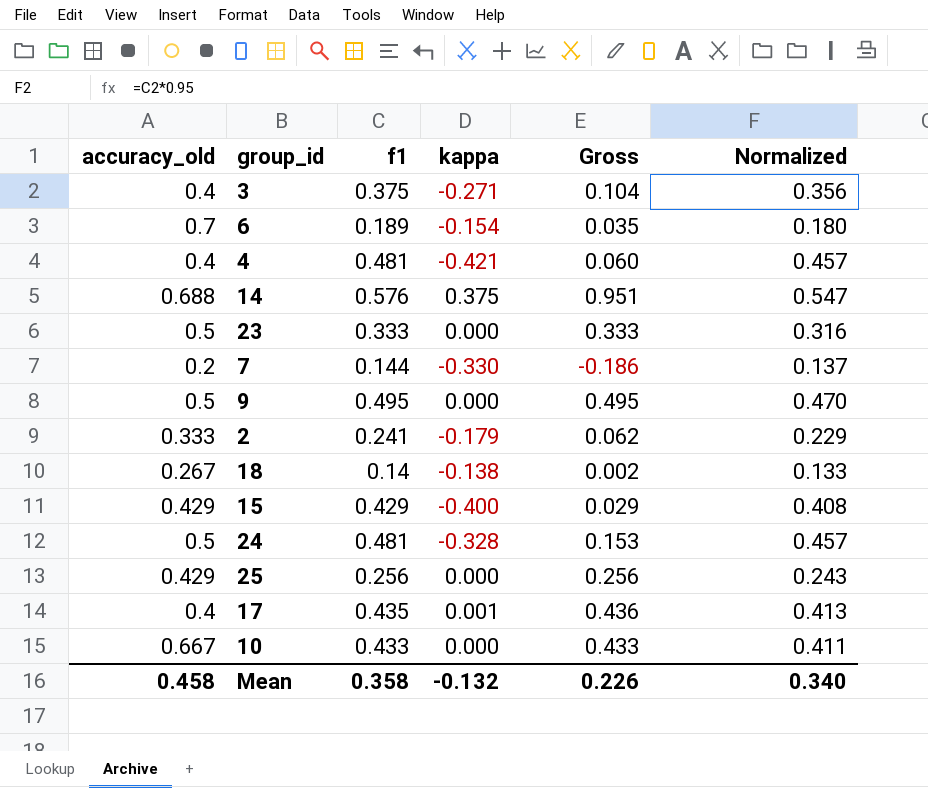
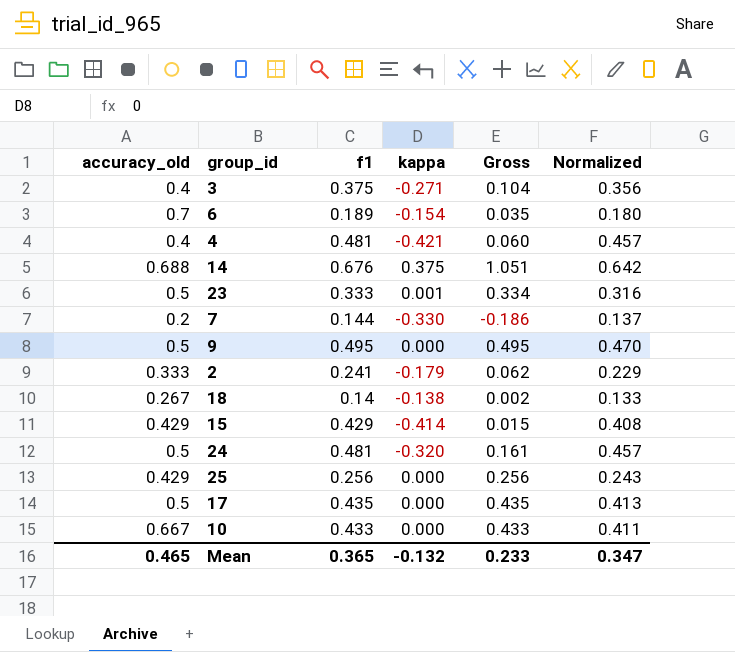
14 | f1: 0.576 -> 0.676
14 | Gross: 0.951 -> 1.051
14 | Normalized: 0.547 -> 0.642
23 | kappa: 0.000 -> 0.001
23 | Gross: 0.333 -> 0.334
15 | kappa: -0.400 -> -0.414
15 | Gross: 0.029 -> 0.015
24 | kappa: -0.328 -> -0.320
24 | Gross: 0.153 -> 0.161
17 | accuracy_old: 0.4 -> 0.5
17 | kappa: 0.001 -> 0.000
17 | Gross: 0.436 -> 0.435
Mean | accuracy_old: 0.458 -> 0.465
Mean | f1: 0.358 -> 0.365
Mean | Gross: 0.226 -> 0.233
Mean | Normalized: 0.340 -> 0.347

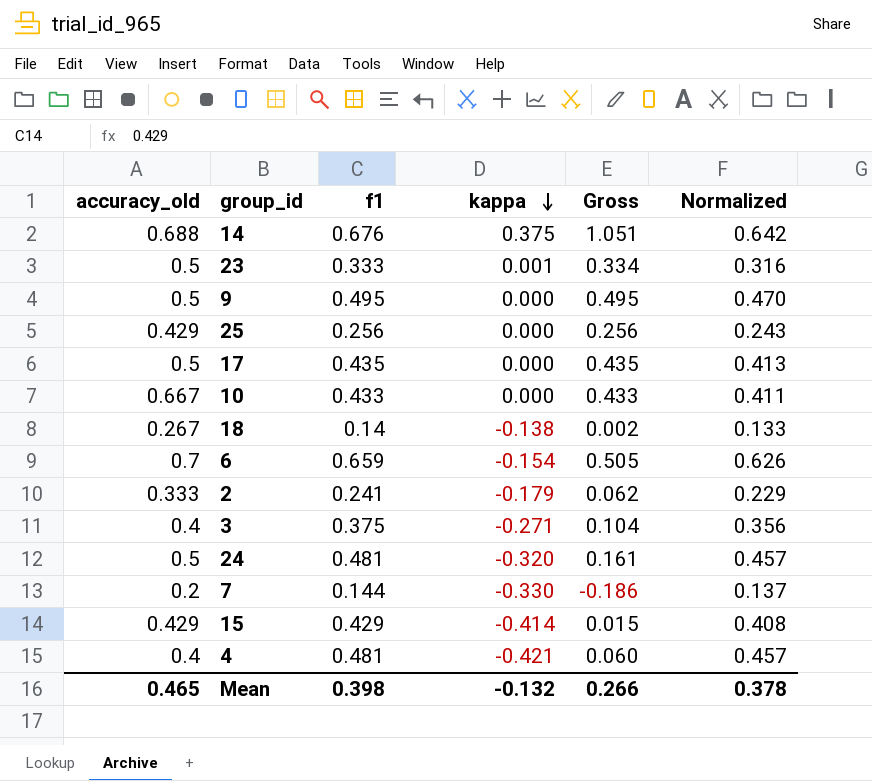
row order: none -> kappa descending
6 | f1: 0.189 -> 0.659
6 | Gross: 0.035 -> 0.505
6 | Normalized: 0.180 -> 0.626
Mean | f1: 0.365 -> 0.398
Mean | Gross: 0.233 -> 0.266
Mean | Normalized: 0.347 -> 0.378

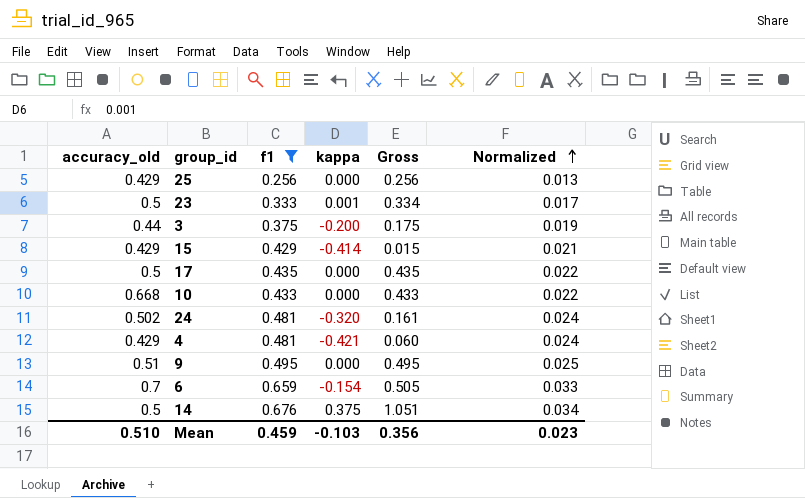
filter: none -> f1 >= 0.256
row order: kappa descending -> Normalized ascending
column Normalized | formula: [f1] * 0.95 -> [f1] * 0.05
3 | accuracy_old: 0.4 -> 0.44
3 | kappa: -0.271 -> -0.200
3 | Gross: 0.104 -> 0.175
10 | accuracy_old: 0.667 -> 0.668
24 | accuracy_old: 0.5 -> 0.502
4 | accuracy_old: 0.4 -> 0.429
9 | accuracy_old: 0.5 -> 0.51
14 | accuracy_old: 0.688 -> 0.5
Mean | accuracy_old: 0.465 -> 0.510
Mean | f1: 0.398 -> 0.459
Mean | kappa: -0.132 -> -0.103
Mean | Gross: 0.266 -> 0.356
Mean | Normalized: 0.378 -> 0.023

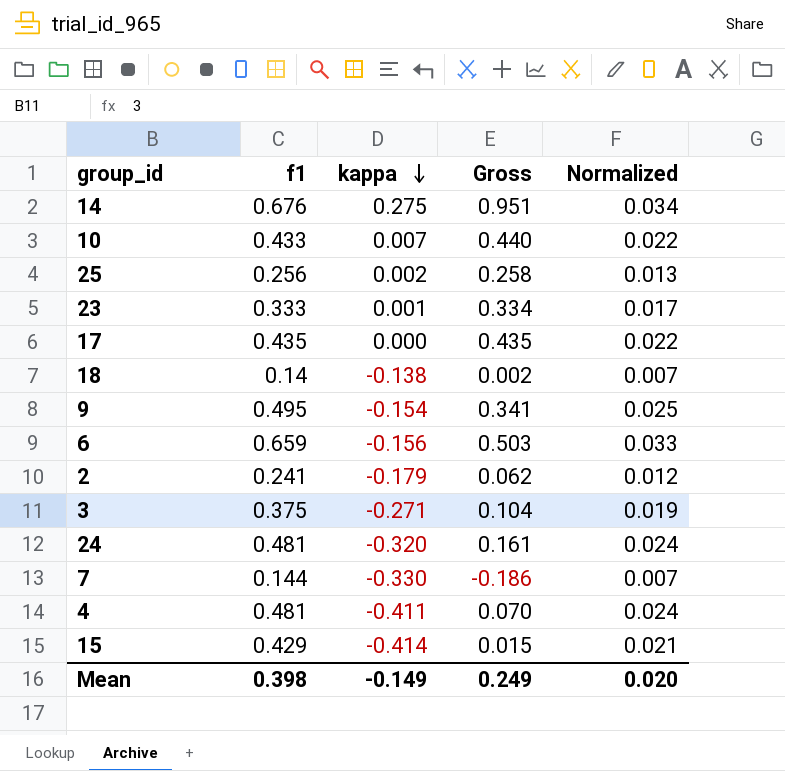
filter: f1 >= 0.256 -> none
row order: Normalized ascending -> kappa descending
column accuracy_old | position: 1 -> none
14 | kappa: 0.375 -> 0.275
14 | Gross: 1.051 -> 0.951
10 | kappa: 0.000 -> 0.007
10 | Gross: 0.433 -> 0.440
25 | kappa: 0.000 -> 0.002
25 | Gross: 0.256 -> 0.258
9 | kappa: 0.000 -> -0.154
9 | Gross: 0.495 -> 0.341
6 | kappa: -0.154 -> -0.156
6 | Gross: 0.505 -> 0.503
3 | kappa: -0.200 -> -0.271
3 | Gross: 0.175 -> 0.104
4 | kappa: -0.421 -> -0.411
4 | Gross: 0.060 -> 0.070
Mean | f1: 0.459 -> 0.398
Mean | kappa: -0.103 -> -0.149
Mean | Gross: 0.356 -> 0.249
Mean | Normalized: 0.023 -> 0.020

